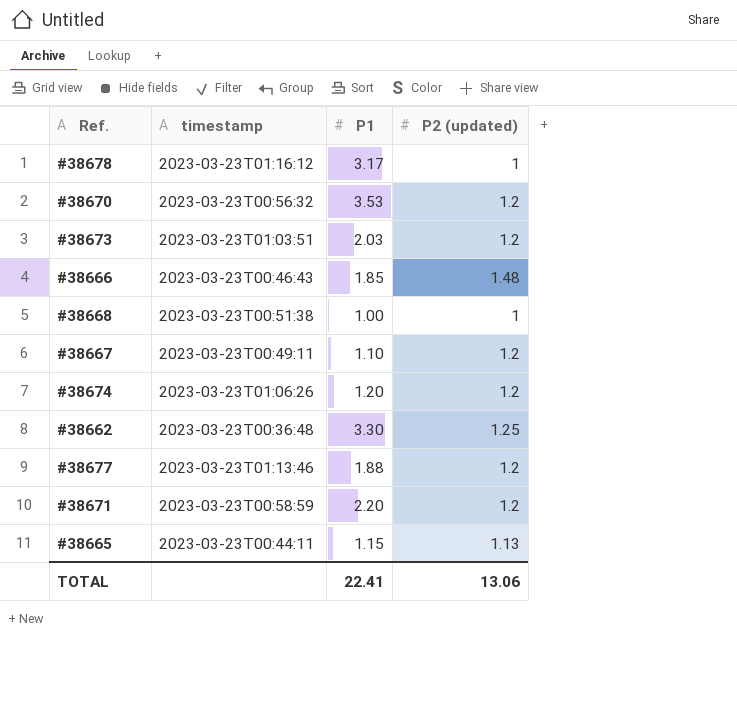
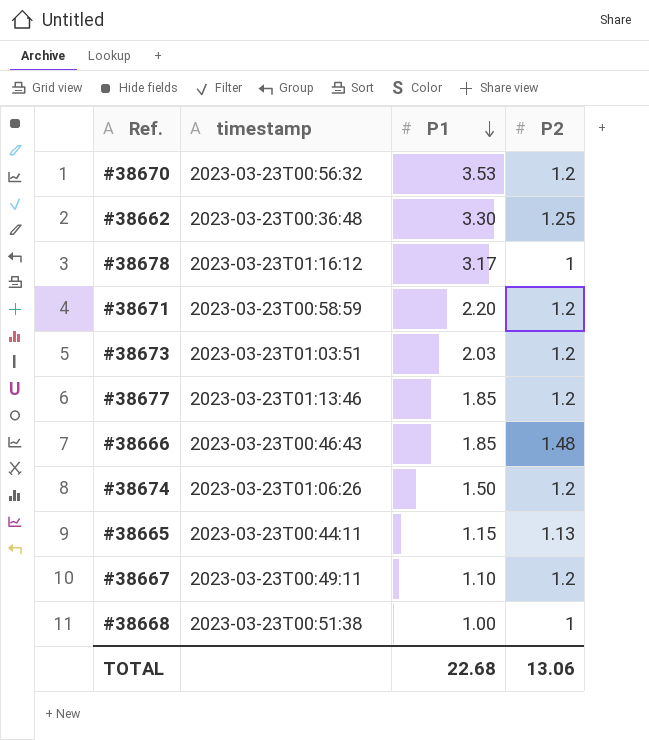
row order: none -> P1 descending
column name: P2 (updated) -> P2
#38677 | P1: 1.88 -> 1.85
#38674 | P1: 1.20 -> 1.50
TOTAL | P1: 22.41 -> 22.68

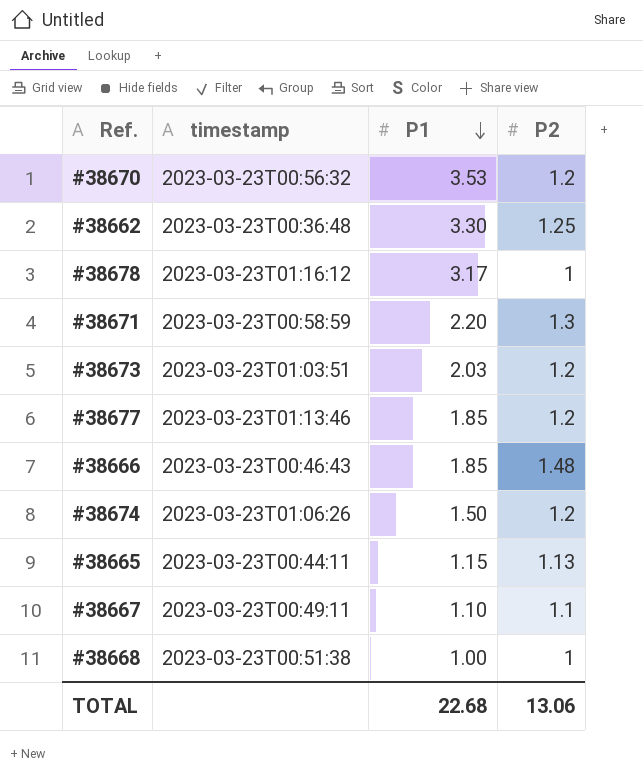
#38671 | P2: 1.2 -> 1.3
#38667 | P2: 1.2 -> 1.1

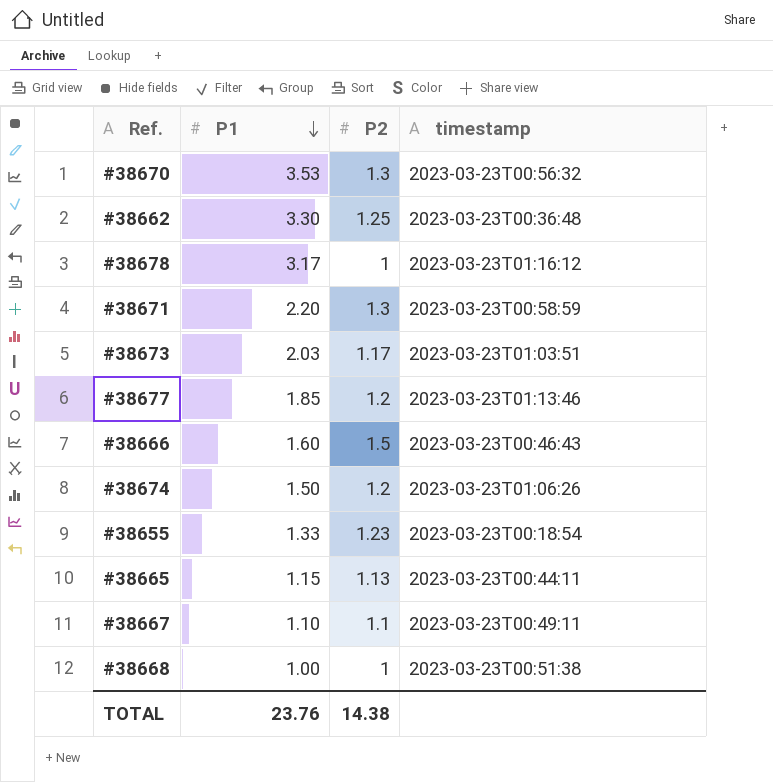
column timestamp | position: 2 -> 4
#38670 | P2: 1.2 -> 1.3
#38673 | P2: 1.2 -> 1.17
#38666 | P1: 1.85 -> 1.60
#38666 | P2: 1.48 -> 1.5
row #38655: none -> 1.33 | 1.23 | 2023-03-23T00:18:54
TOTAL | P1: 22.68 -> 23.76
TOTAL | P2: 13.06 -> 14.38

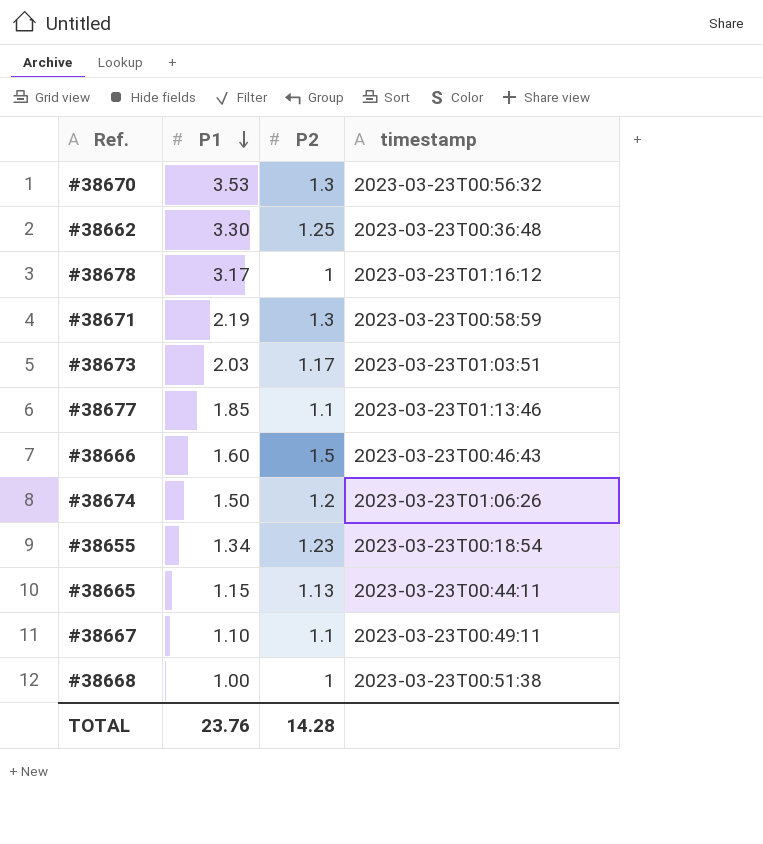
#38671 | P1: 2.20 -> 2.19
#38677 | P2: 1.2 -> 1.1
#38655 | P1: 1.33 -> 1.34
TOTAL | P2: 14.38 -> 14.28

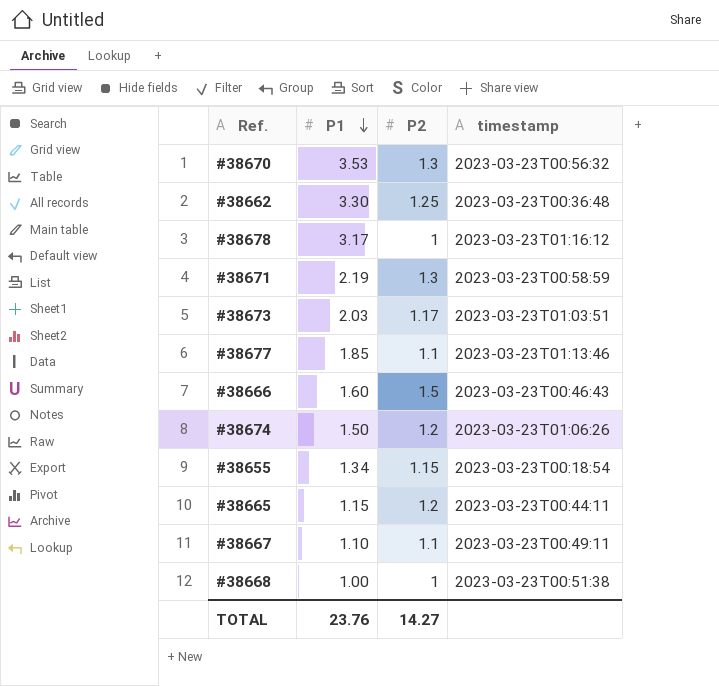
#38655 | P2: 1.23 -> 1.15
#38665 | P2: 1.13 -> 1.2
TOTAL | P2: 14.28 -> 14.27

